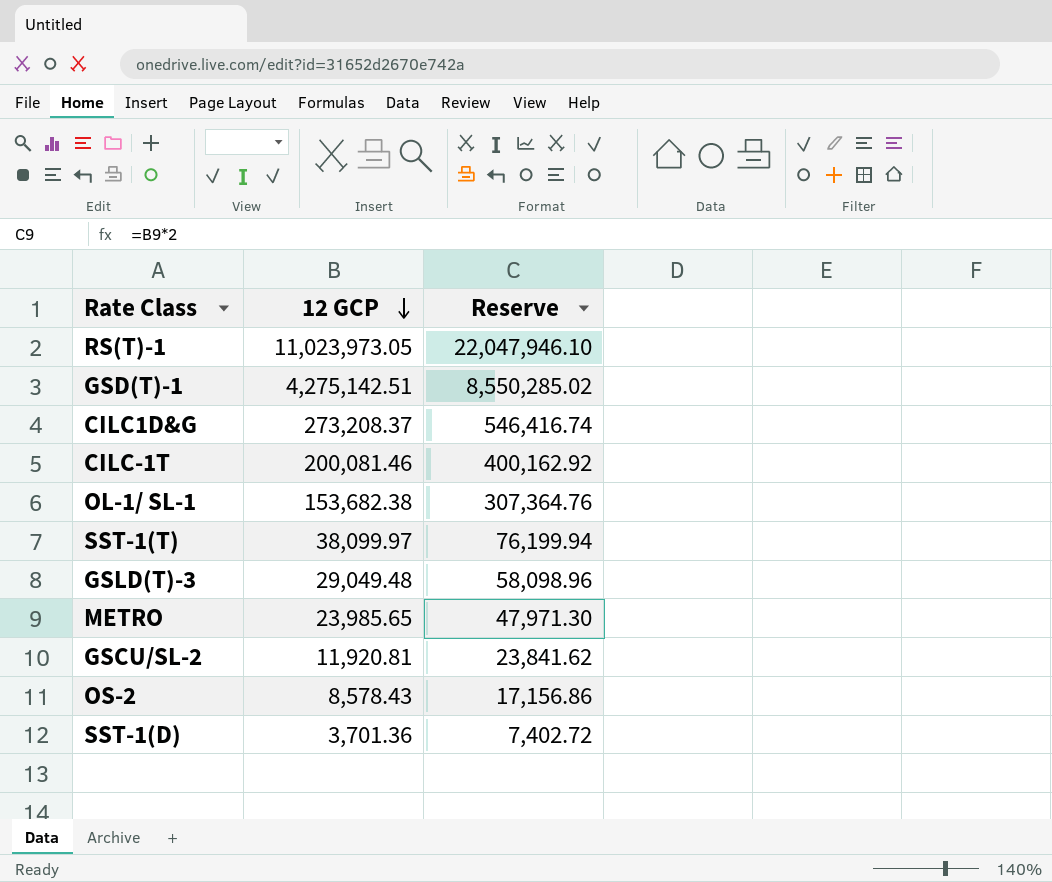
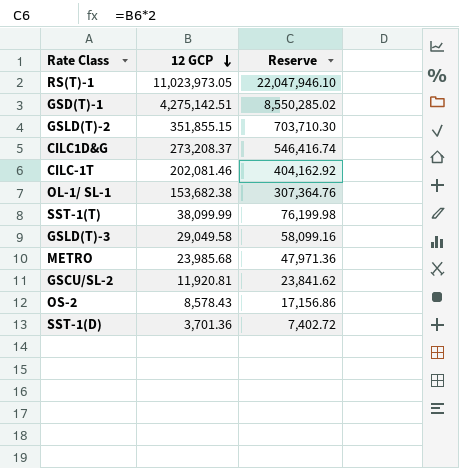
row GSLD(T)-2: none -> 351,855.15 | 703,710.30
CILC-1T | 12 GCP: 200,081.46 -> 202,081.46
CILC-1T | Reserve: 400,162.92 -> 404,162.92
SST-1(T) | 12 GCP: 38,099.97 -> 38,099.99
SST-1(T) | Reserve: 76,199.94 -> 76,199.98
GSLD(T)-3 | 12 GCP: 29,049.48 -> 29,049.58
GSLD(T)-3 | Reserve: 58,098.96 -> 58,099.16
METRO | 12 GCP: 23,985.65 -> 23,985.68
METRO | Reserve: 47,971.30 -> 47,971.36

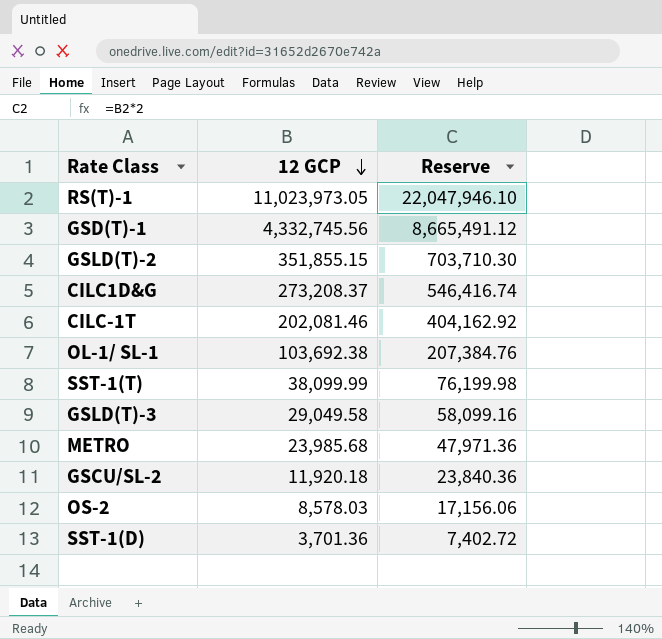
GSD(T)-1 | 12 GCP: 4,275,142.51 -> 4,332,745.56
GSD(T)-1 | Reserve: 8,550,285.02 -> 8,665,491.12
OL-1/ SL-1 | 12 GCP: 153,682.38 -> 103,692.38
OL-1/ SL-1 | Reserve: 307,364.76 -> 207,384.76
GSCU/SL-2 | 12 GCP: 11,920.81 -> 11,920.18
GSCU/SL-2 | Reserve: 23,841.62 -> 23,840.36
OS-2 | 12 GCP: 8,578.43 -> 8,578.03
OS-2 | Reserve: 17,156.86 -> 17,156.06

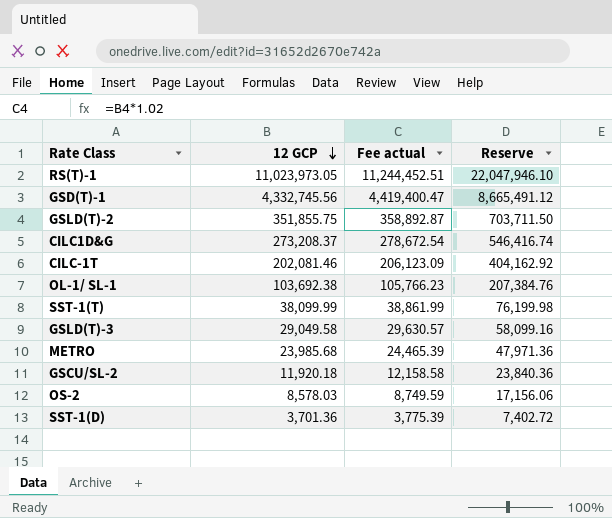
column Fee actual | formula: none -> [12 GCP] * 1.02
GSLD(T)-2 | 12 GCP: 351,855.15 -> 351,855.75
GSLD(T)-2 | Reserve: 703,710.30 -> 703,711.50

